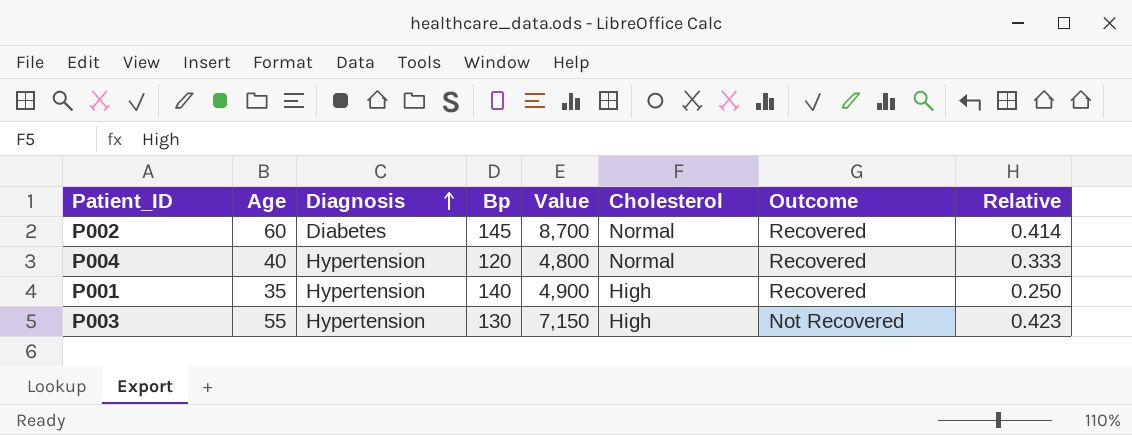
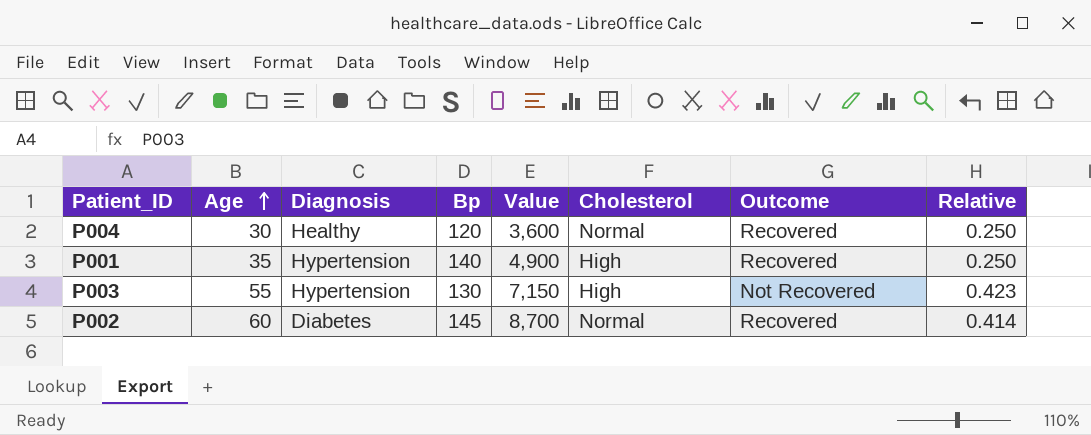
row order: Diagnosis ascending -> Age ascending
P004 | Age: 40 -> 30
P004 | Diagnosis: Hypertension -> Healthy
P004 | Value: 4,800 -> 3,600
P004 | Relative: 0.333 -> 0.250

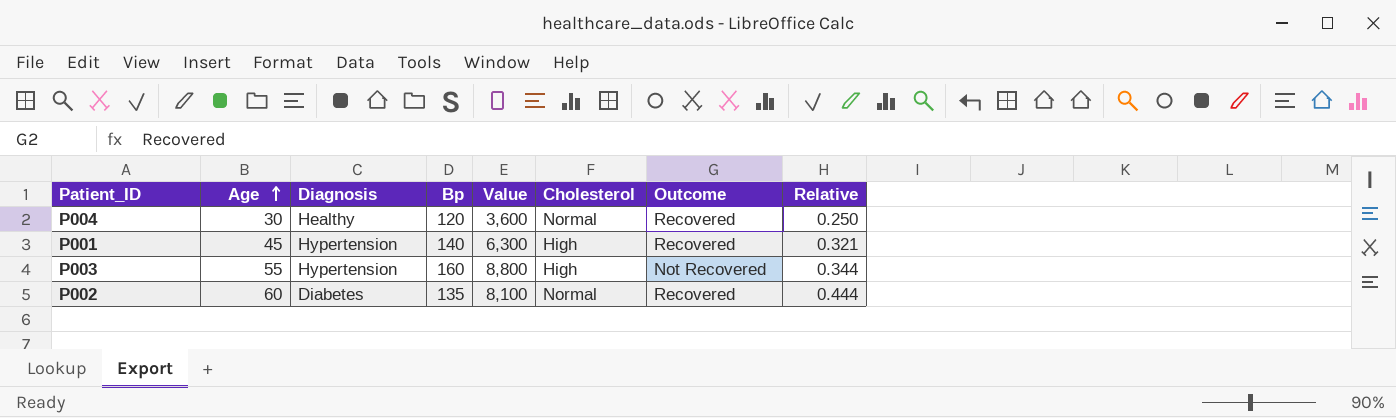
P001 | Age: 35 -> 45
P001 | Value: 4,900 -> 6,300
P001 | Relative: 0.250 -> 0.321
P003 | Bp: 130 -> 160
P003 | Value: 7,150 -> 8,800
P003 | Relative: 0.423 -> 0.344
P002 | Bp: 145 -> 135
P002 | Value: 8,700 -> 8,100
P002 | Relative: 0.414 -> 0.444

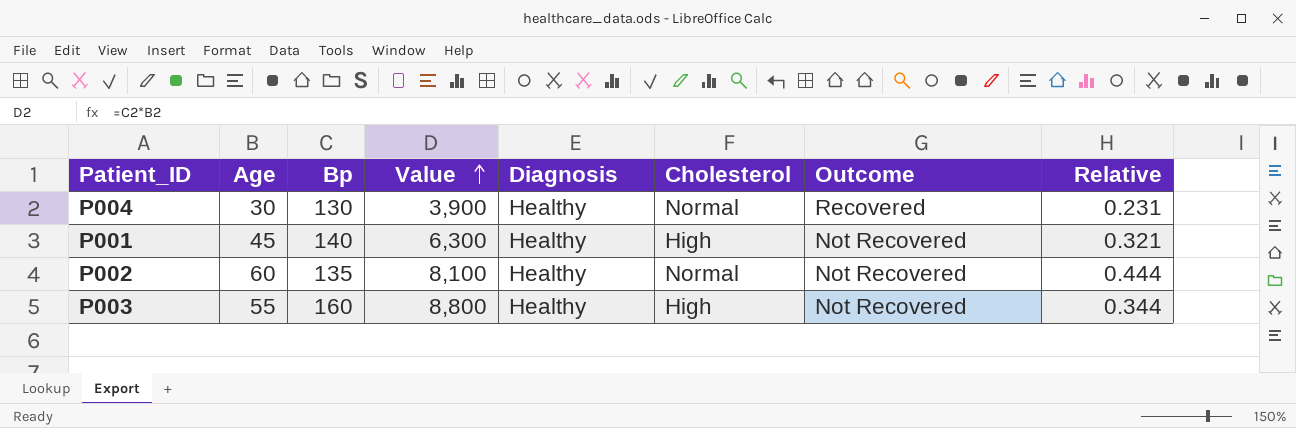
row order: Age ascending -> Value ascending
column Diagnosis | position: 3 -> 5
P004 | Bp: 120 -> 130
P004 | Value: 3,600 -> 3,900
P004 | Relative: 0.250 -> 0.231
P001 | Diagnosis: Hypertension -> Healthy
P001 | Outcome: Recovered -> Not Recovered
P002 | Diagnosis: Diabetes -> Healthy
P002 | Outcome: Recovered -> Not Recovered
P003 | Diagnosis: Hypertension -> Healthy

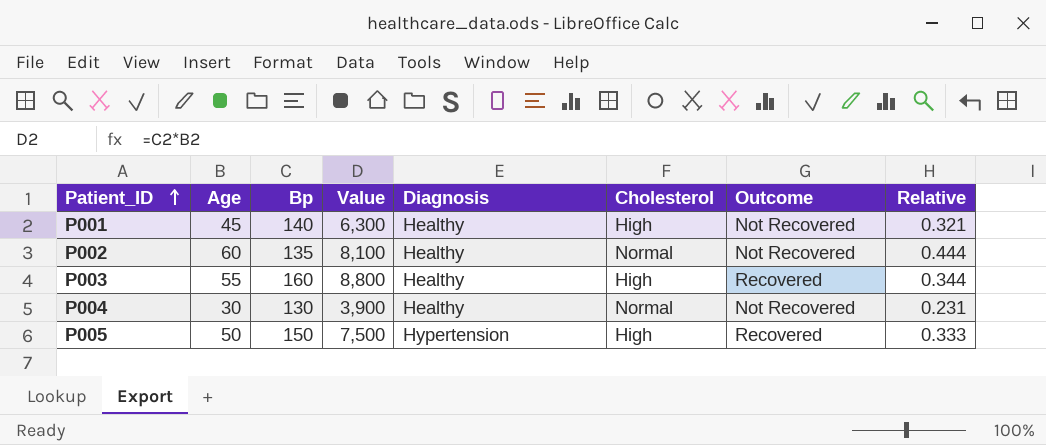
row order: Value ascending -> Patient_ID ascending
P003 | Outcome: Not Recovered -> Recovered
P004 | Outcome: Recovered -> Not Recovered
row P005: none -> 50 | 150 | 7,500 | Hypertension | High | Recovered | 0.333

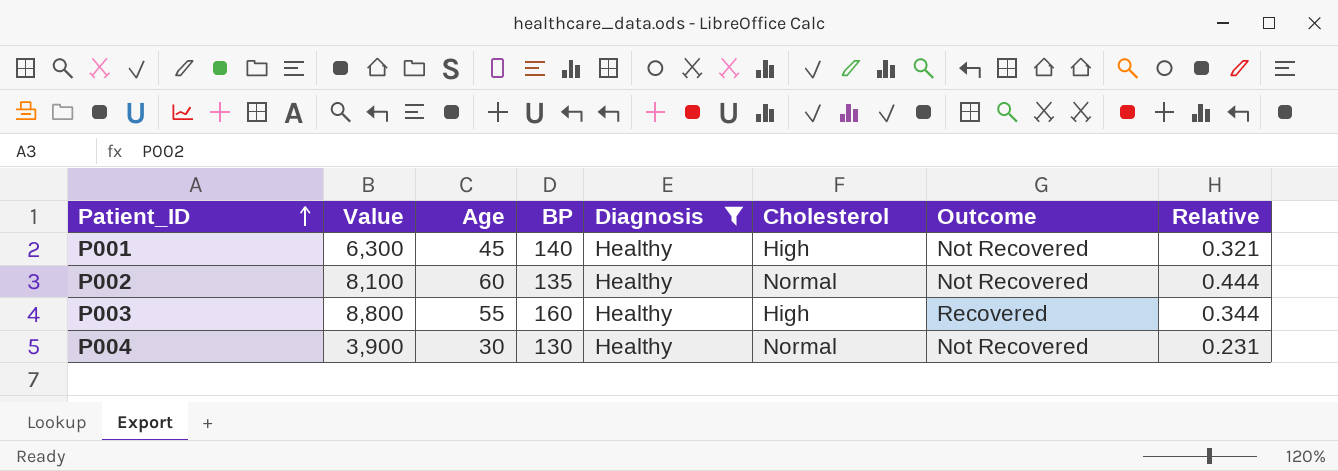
filter: none -> Diagnosis = Healthy
column Value | position: 4 -> 2
column name: Bp -> BP

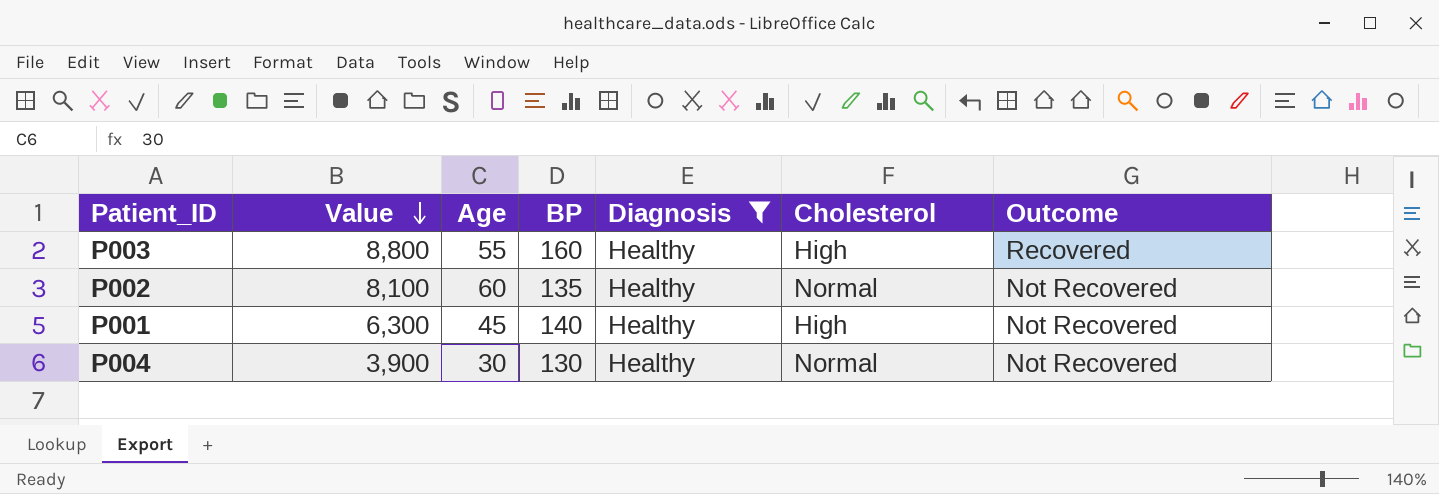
row order: Patient_ID ascending -> Value descending
column Relative | formula: [Age] / [BP] -> none

